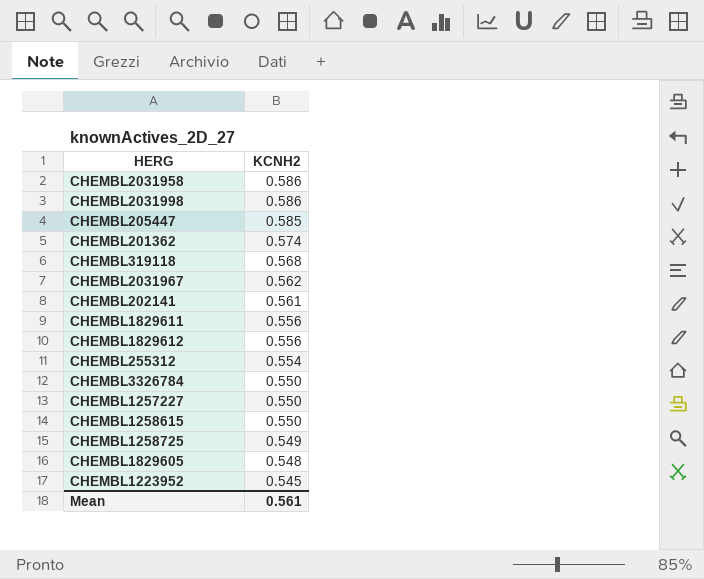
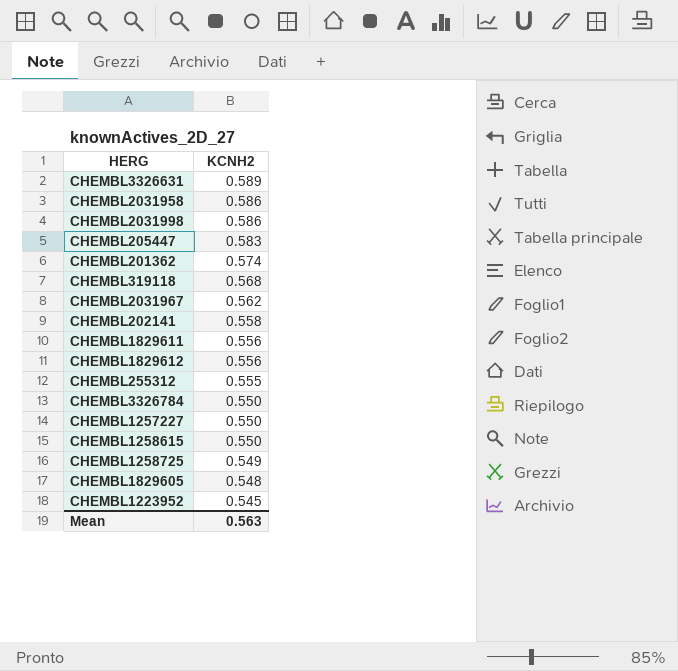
row CHEMBL3326631: none -> 0.589
CHEMBL205447 | KCNH2: 0.585 -> 0.583
CHEMBL202141 | KCNH2: 0.561 -> 0.558
CHEMBL255312 | KCNH2: 0.554 -> 0.555
Mean | KCNH2: 0.561 -> 0.563

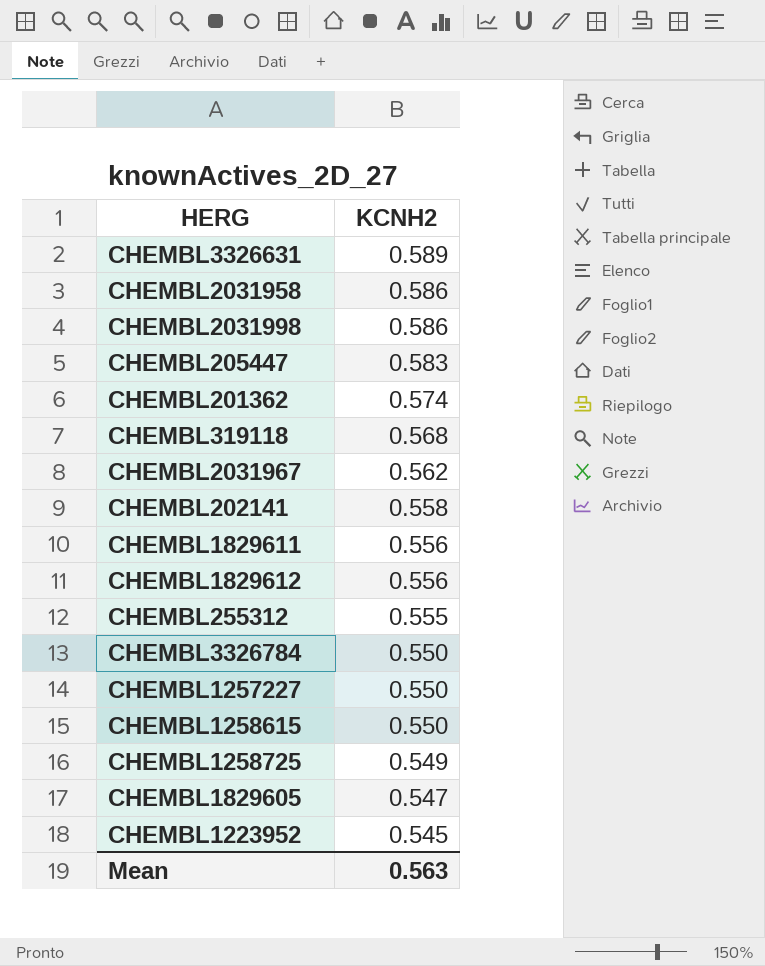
CHEMBL1829605 | KCNH2: 0.548 -> 0.547

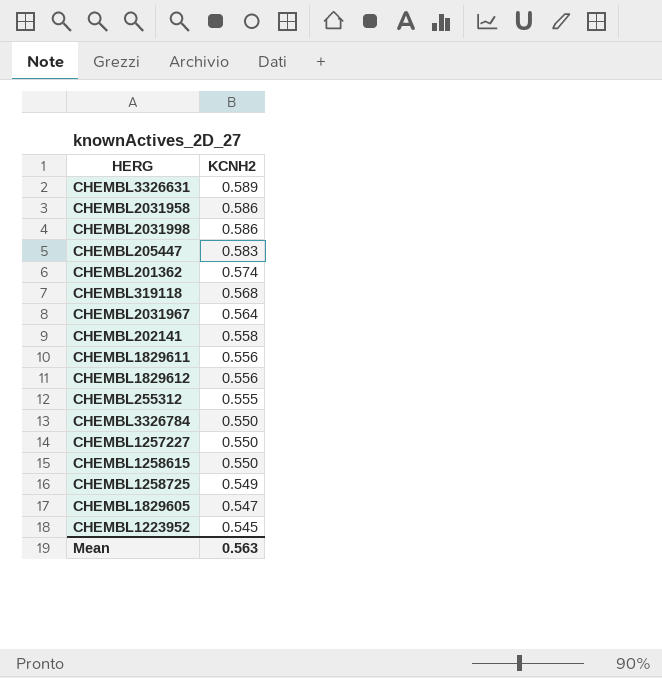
CHEMBL2031967 | KCNH2: 0.562 -> 0.564

